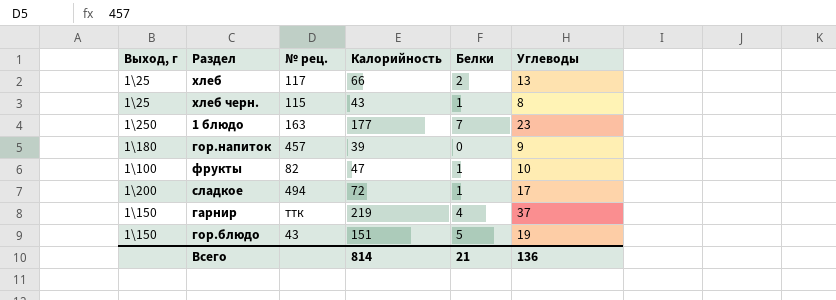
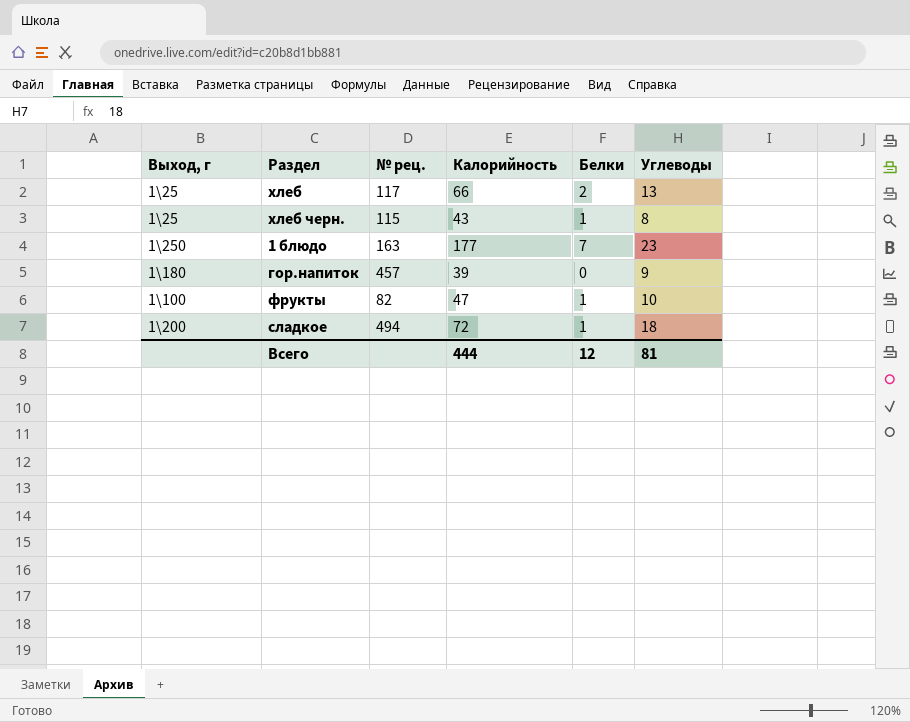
row гарнир: 1\150 | ттк | 219 | 4 | 37 -> none
row гор.блюдо: 1\150 | 43 | 151 | 5 | 19 -> none
сладкое | Углеводы: 17 -> 18
Всего | Калорийность: 814 -> 444
Всего | Белки: 21 -> 12
Всего | Углеводы: 136 -> 81

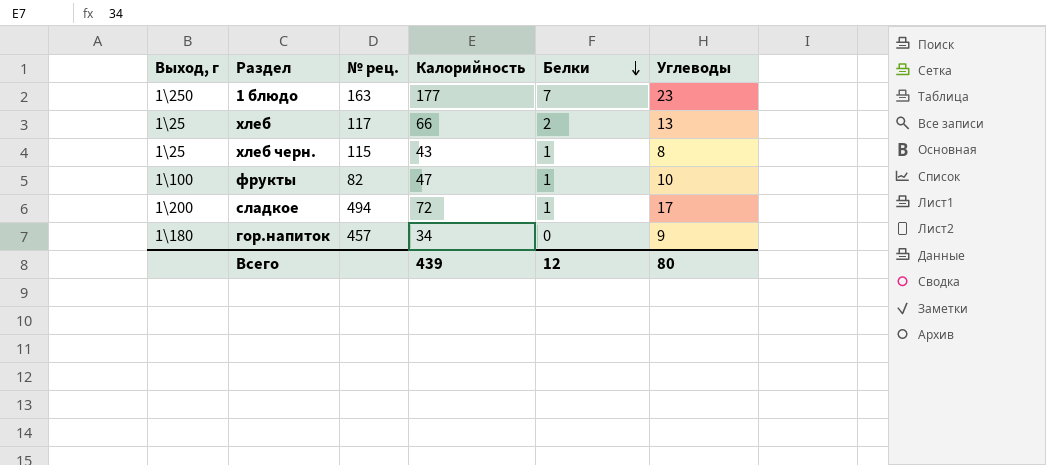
row order: none -> Белки descending
сладкое | Углеводы: 18 -> 17
гор.напиток | Калорийность: 39 -> 34
Всего | Калорийность: 444 -> 439
Всего | Углеводы: 81 -> 80

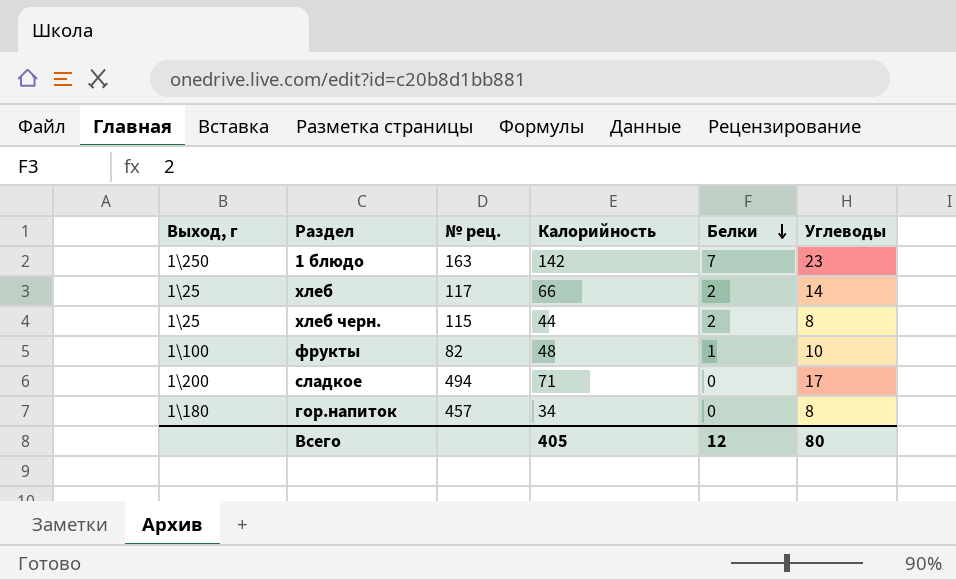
1 блюдо | Калорийность: 177 -> 142
хлеб | Углеводы: 13 -> 14
хлеб черн. | Калорийность: 43 -> 44
хлеб черн. | Белки: 1 -> 2
фрукты | Калорийность: 47 -> 48
сладкое | Калорийность: 72 -> 71
сладкое | Белки: 1 -> 0
гор.напиток | Углеводы: 9 -> 8
Всего | Калорийность: 439 -> 405

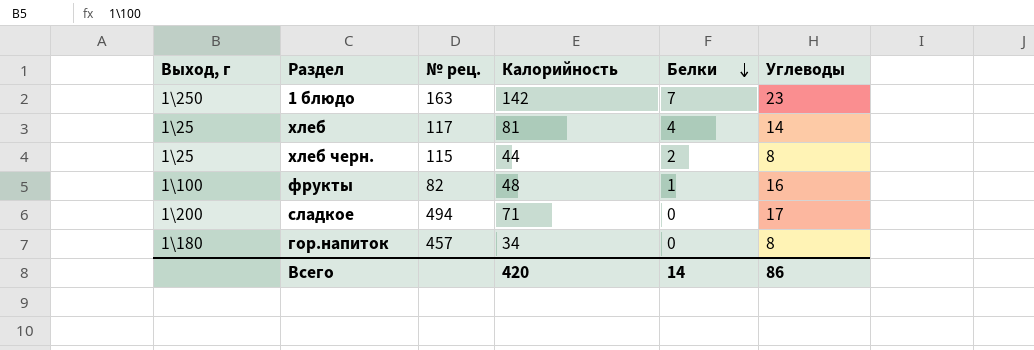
хлеб | Калорийность: 66 -> 81
хлеб | Белки: 2 -> 4
фрукты | Углеводы: 10 -> 16
Всего | Калорийность: 405 -> 420
Всего | Белки: 12 -> 14
Всего | Углеводы: 80 -> 86

